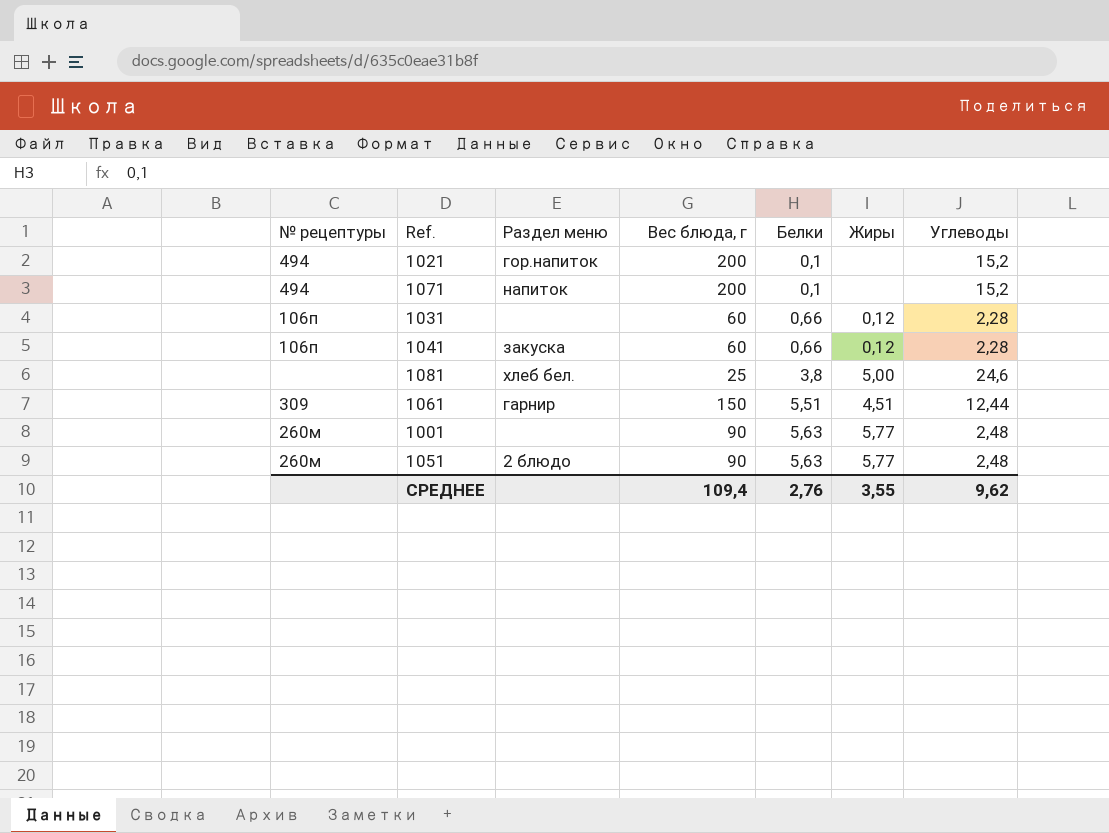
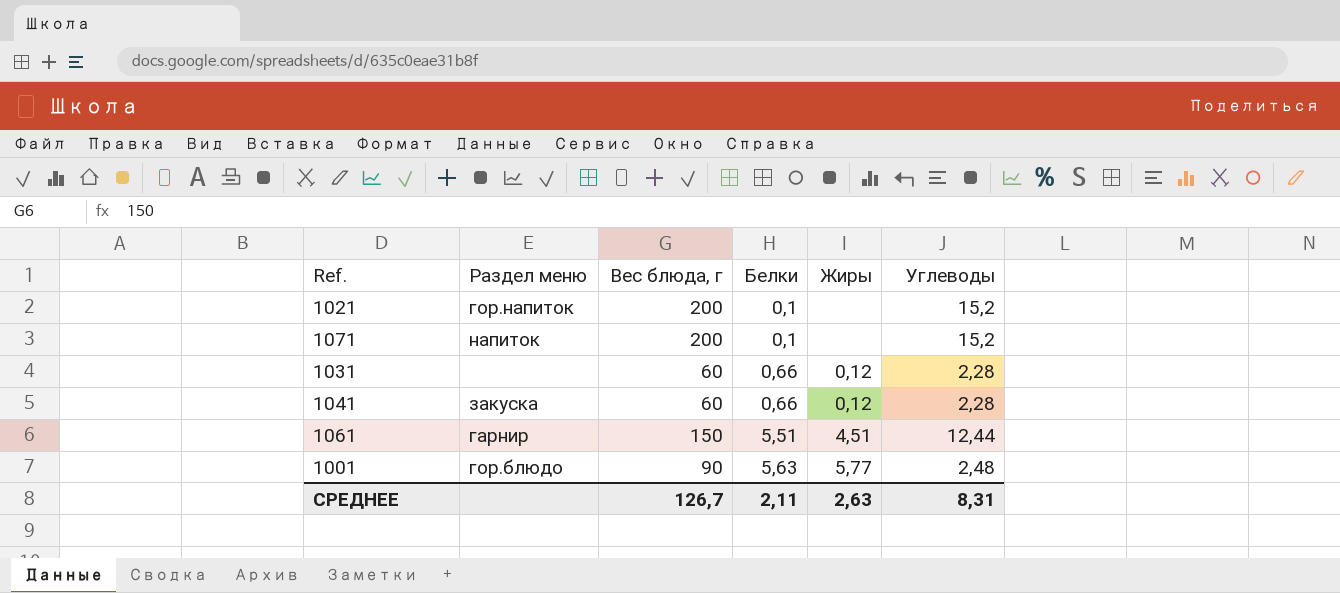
column № рецептуры | position: 1 -> none
row 1081: none | хлеб бел. | 25 | 3,8 | 5,00 | 24,6 -> none
row 1051: 260м | 2 блюдо | 90 | 5,63 | 5,77 | 2,48 -> none
1001 | Раздел меню: none -> гор.блюдо
СРЕДНЕЕ | Вес блюда, г: 109,4 -> 126,7
СРЕДНЕЕ | Белки: 2,76 -> 2,11
СРЕДНЕЕ | Жиры: 3,55 -> 2,63
СРЕДНЕЕ | Углеводы: 9,62 -> 8,31

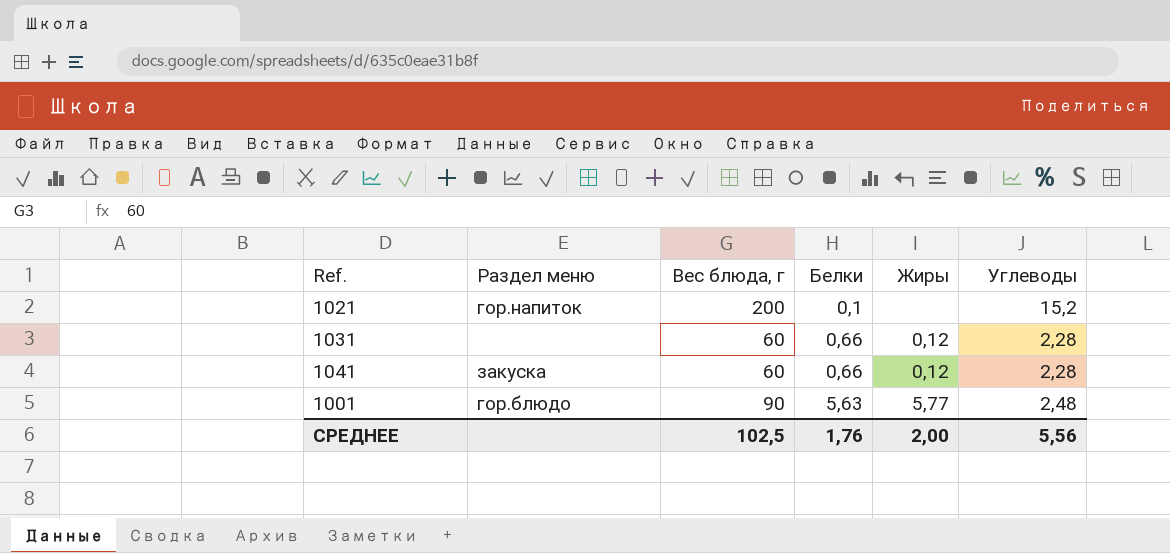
row 1071: напиток | 200 | 0,1 | none | 15,2 -> none
row 1061: гарнир | 150 | 5,51 | 4,51 | 12,44 -> none
СРЕДНЕЕ | Вес блюда, г: 126,7 -> 102,5
СРЕДНЕЕ | Белки: 2,11 -> 1,76
СРЕДНЕЕ | Жиры: 2,63 -> 2,00
СРЕДНЕЕ | Углеводы: 8,31 -> 5,56

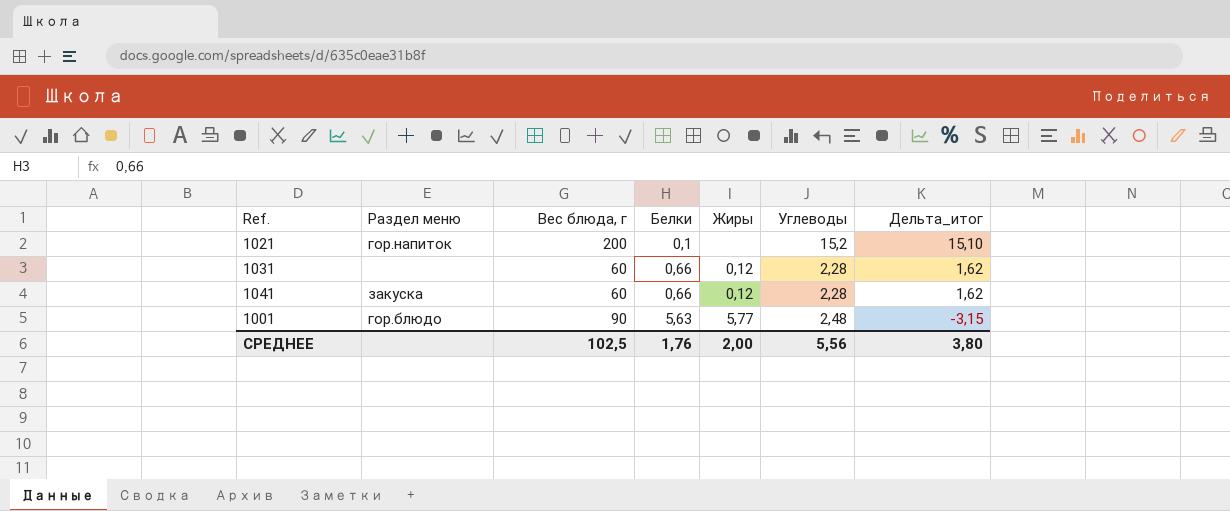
column Дельта_итог | formula: none -> [Углеводы] - [Белки]

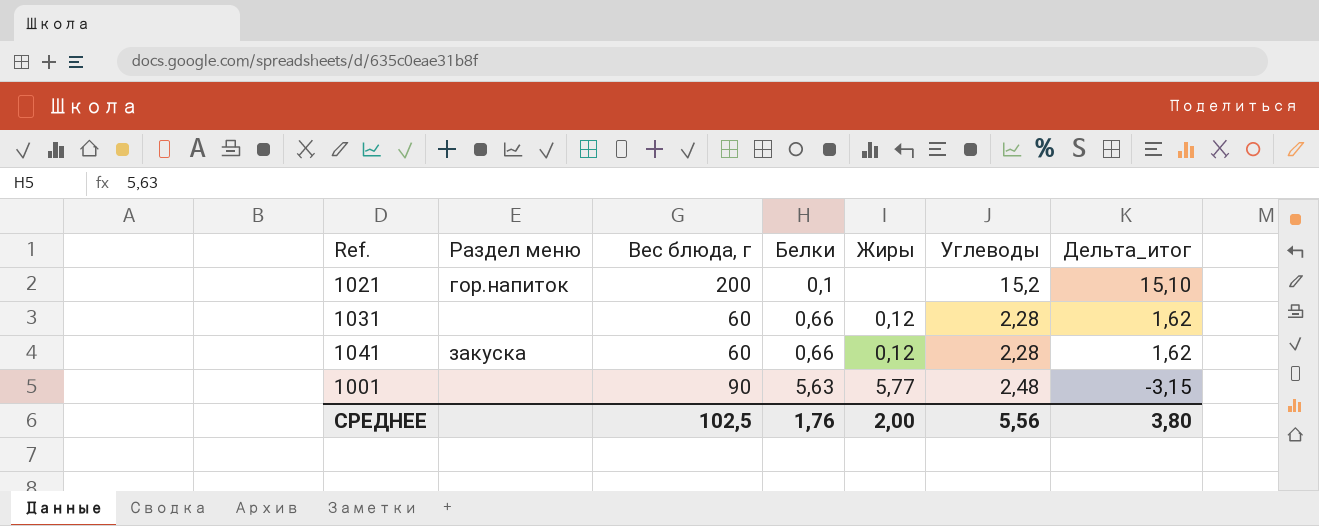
1001 | Раздел меню: гор.блюдо -> none

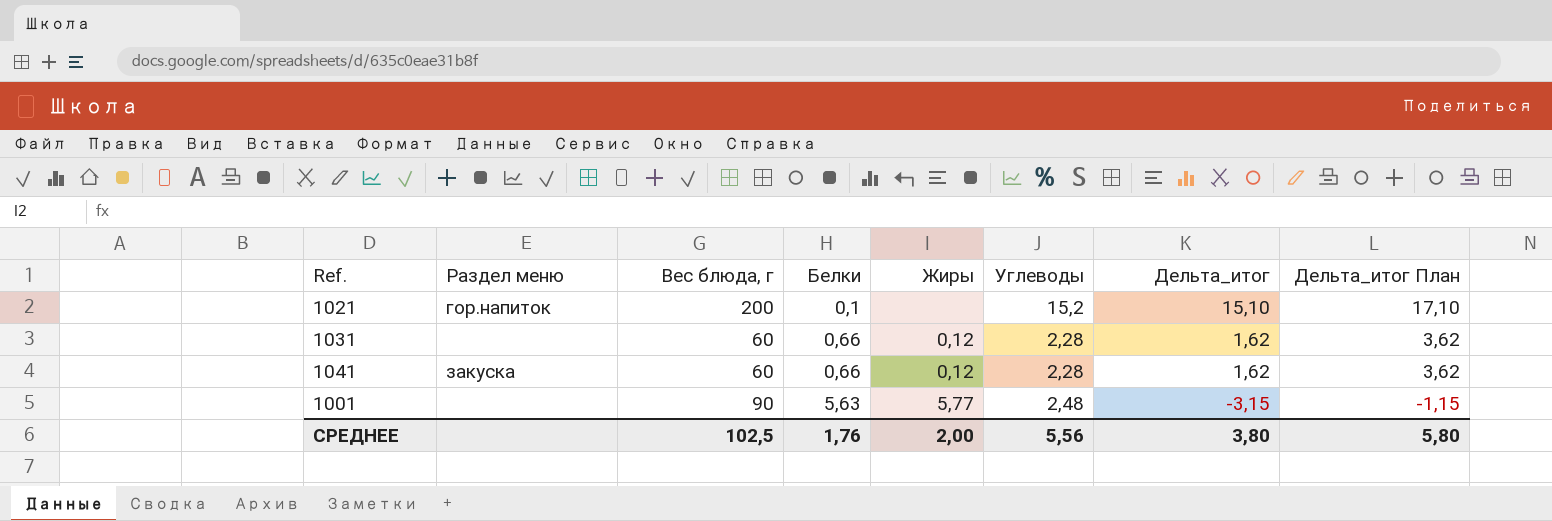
column Дельта_итог План | formula: none -> [Дельта_итог] + 2

